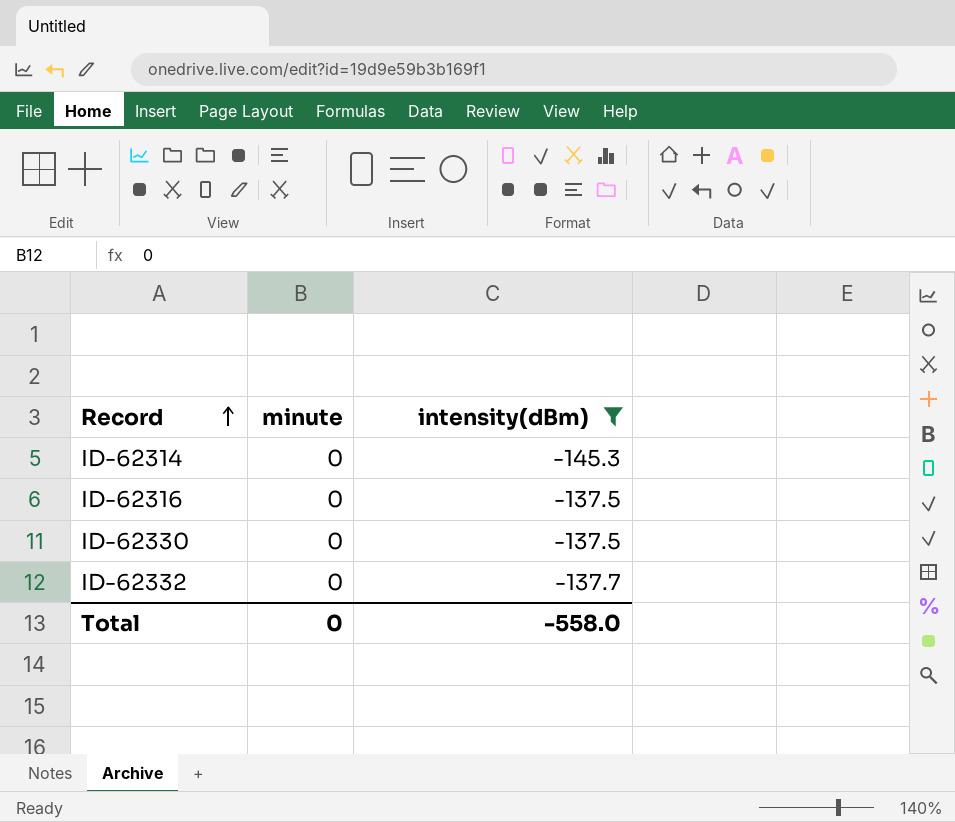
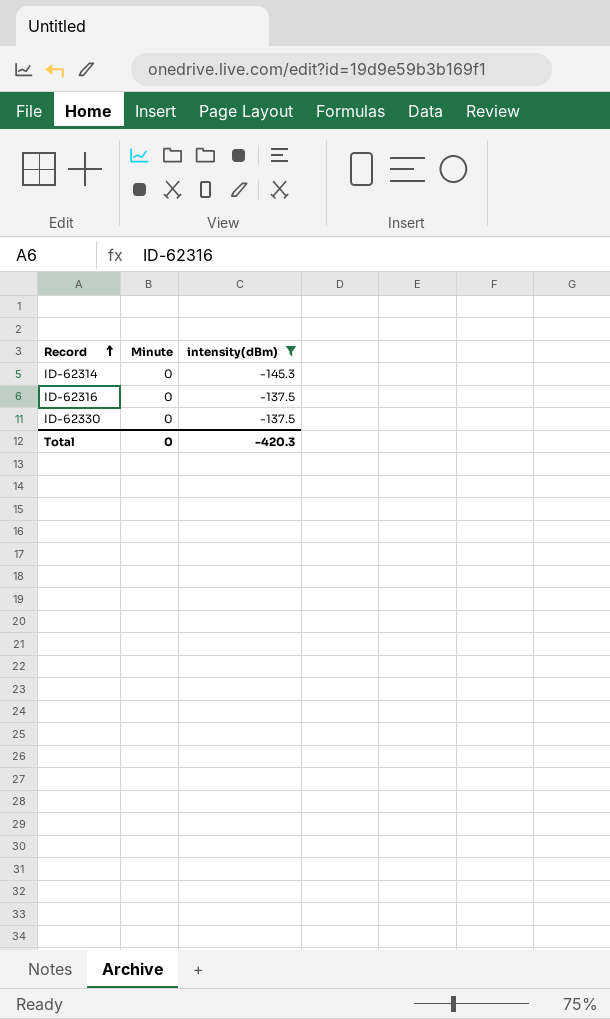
column name: minute -> Minute
row ID-62332: 0 | -137.7 -> none
Total | intensity(dBm): -558.0 -> -420.3

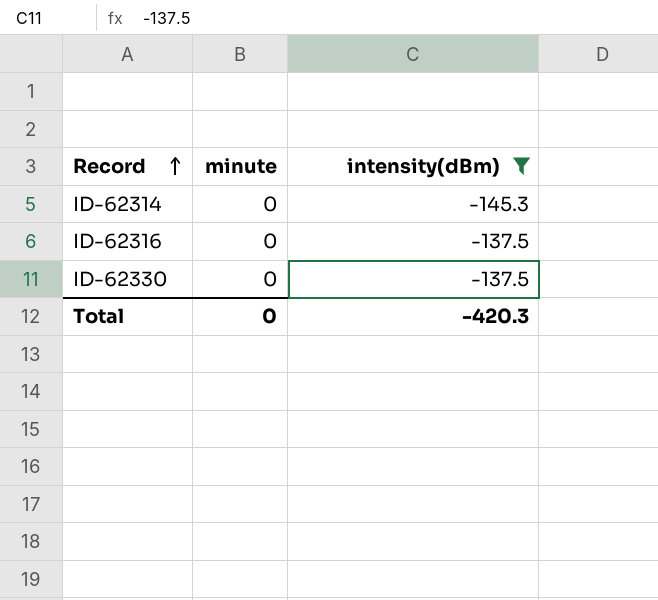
column name: Minute -> minute

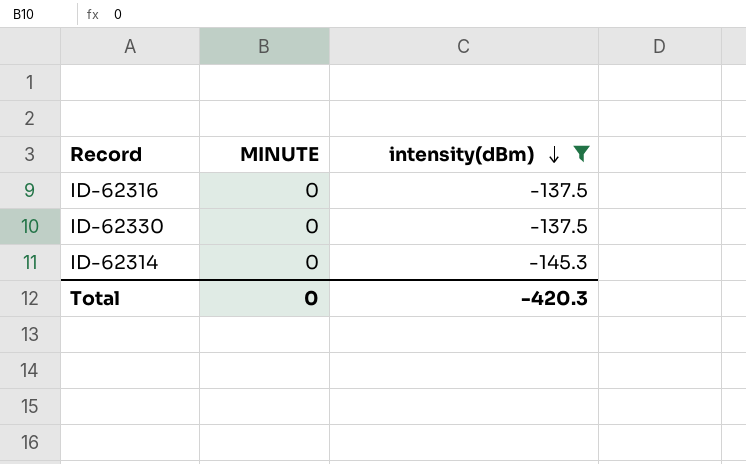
row order: Record ascending -> intensity(dBm) descending
column name: minute -> MINUTE

